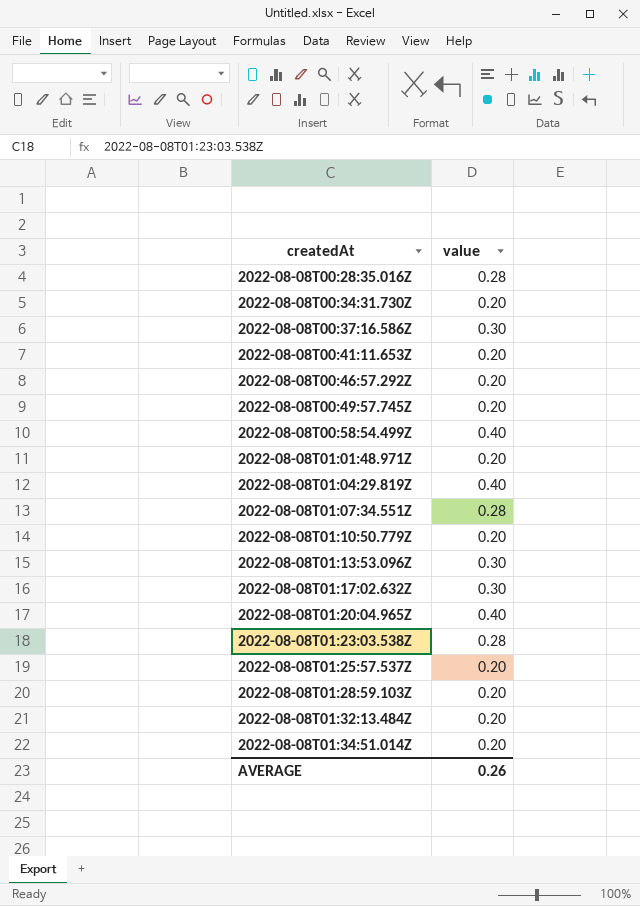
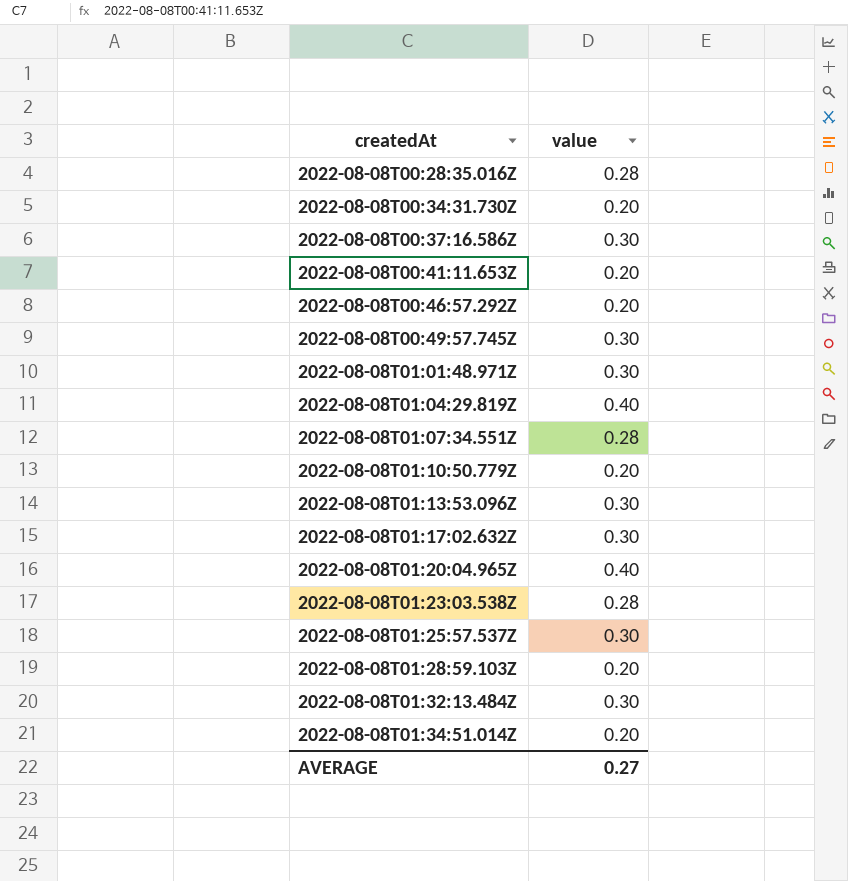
row 2022-08-08T00:58:54.499Z: 0.40 -> none
2022-08-08T00:49:57.745Z | value: 0.20 -> 0.30
2022-08-08T01:01:48.971Z | value: 0.20 -> 0.30
2022-08-08T01:25:57.537Z | value: 0.20 -> 0.30
2022-08-08T01:32:13.484Z | value: 0.20 -> 0.30
AVERAGE | value: 0.26 -> 0.27

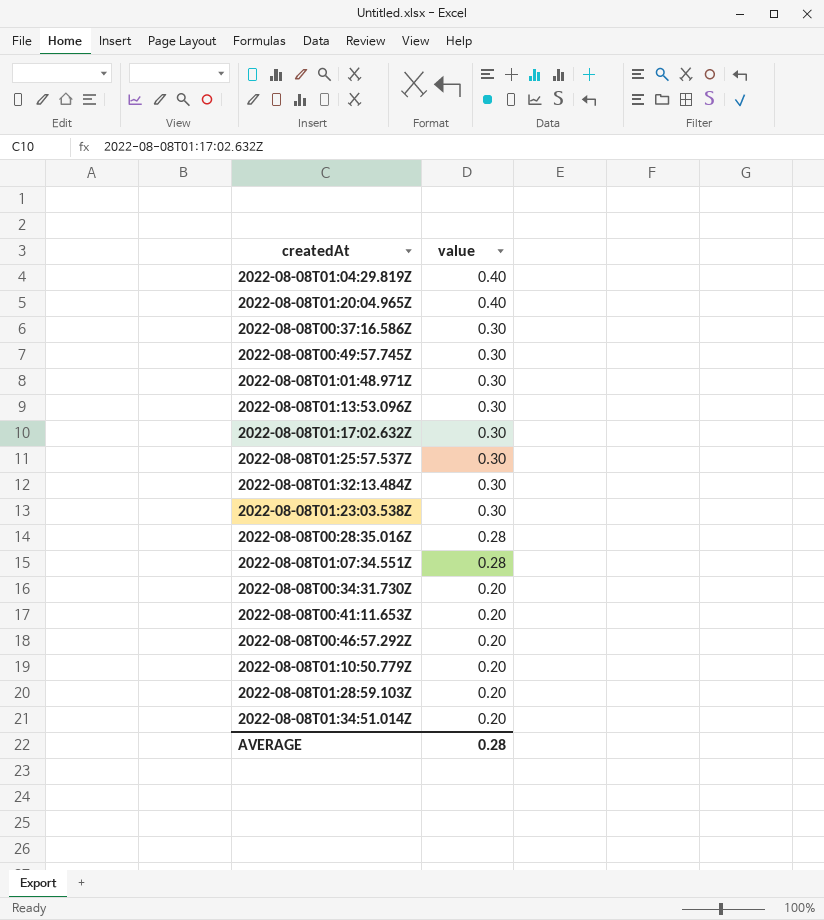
row order: createdAt ascending -> value descending
2022-08-08T01:23:03.538Z | value: 0.28 -> 0.30
AVERAGE | value: 0.27 -> 0.28

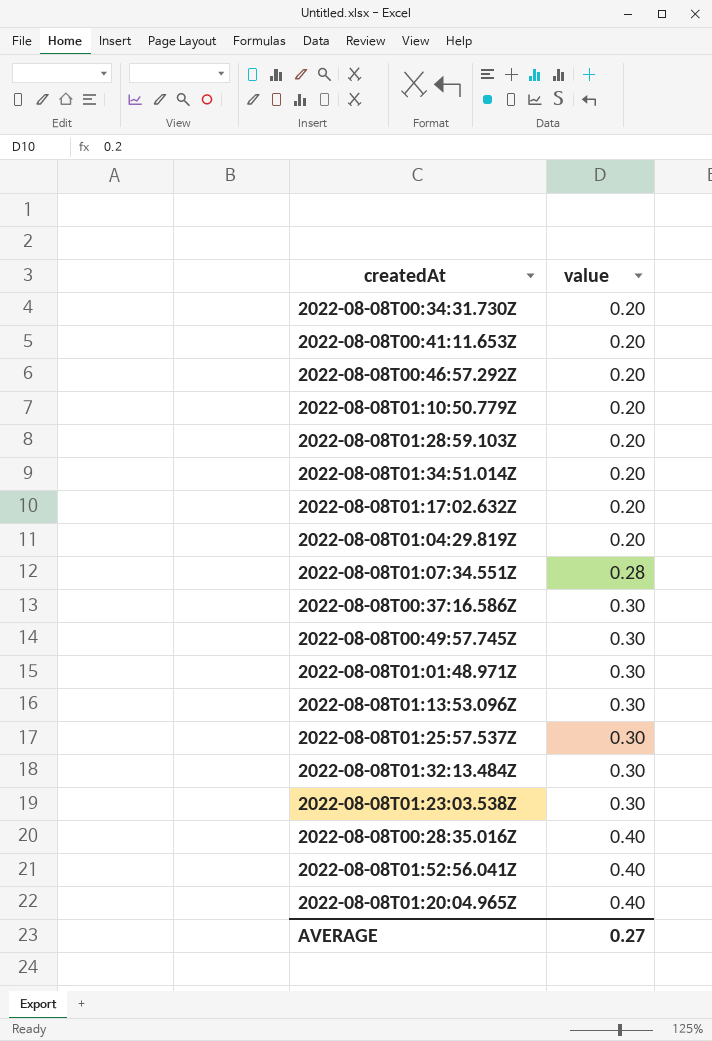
row order: value descending -> value ascending
2022-08-08T01:17:02.632Z | value: 0.30 -> 0.20
2022-08-08T01:04:29.819Z | value: 0.40 -> 0.20
2022-08-08T00:28:35.016Z | value: 0.28 -> 0.40
row 2022-08-08T01:52:56.041Z: none -> 0.40
AVERAGE | value: 0.28 -> 0.27

